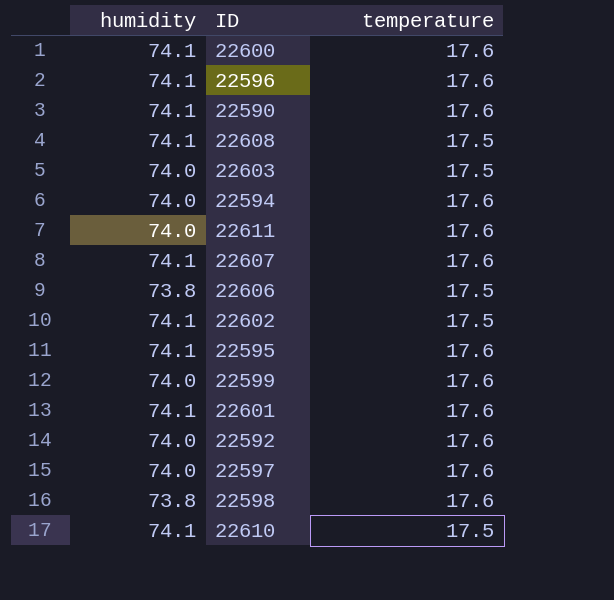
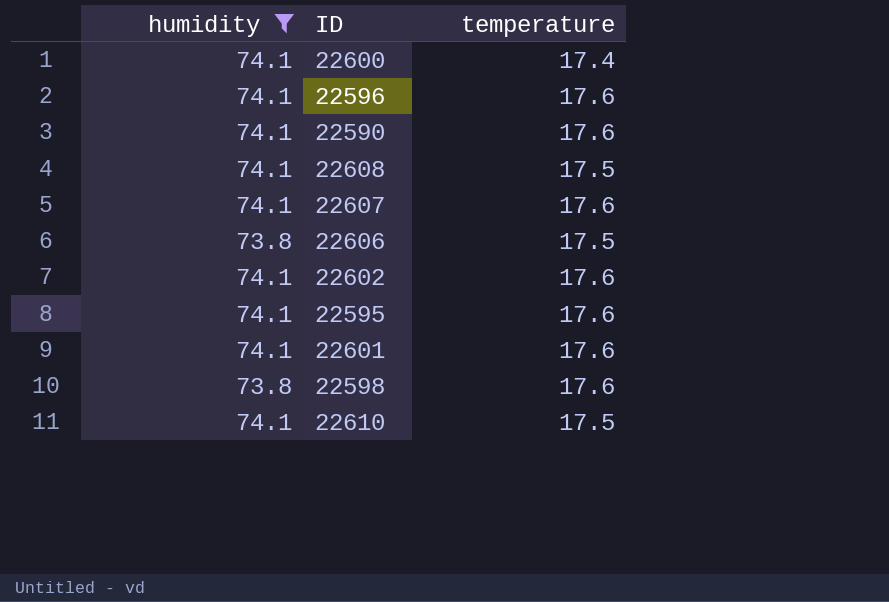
filter: none -> humidity != 74.0
22600 | temperature: 17.6 -> 17.4
22602 | temperature: 17.5 -> 17.6

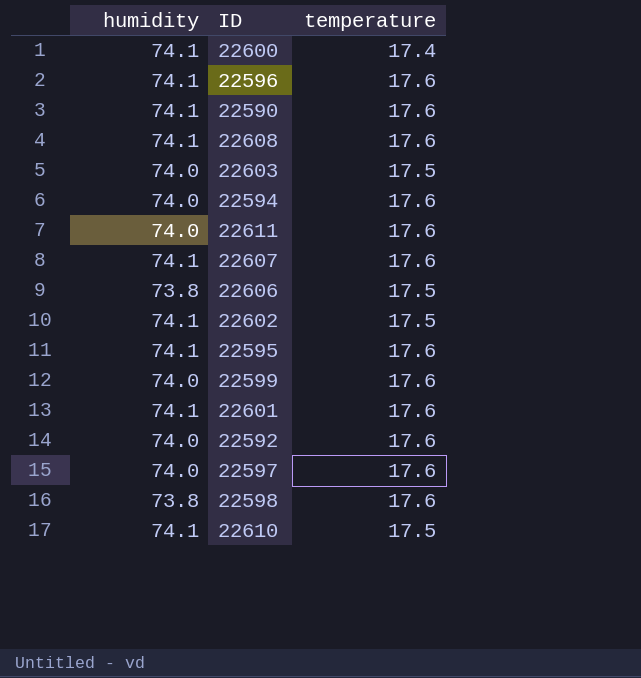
filter: humidity != 74.0 -> none
22608 | temperature: 17.5 -> 17.6
22602 | temperature: 17.6 -> 17.5

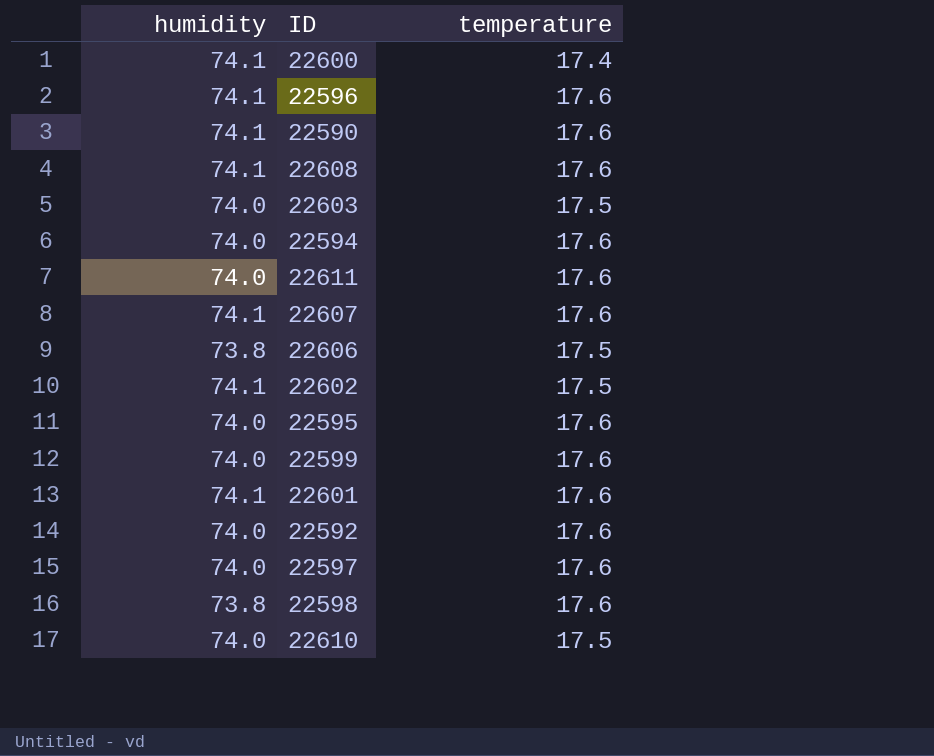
22595 | humidity: 74.1 -> 74.0
22610 | humidity: 74.1 -> 74.0

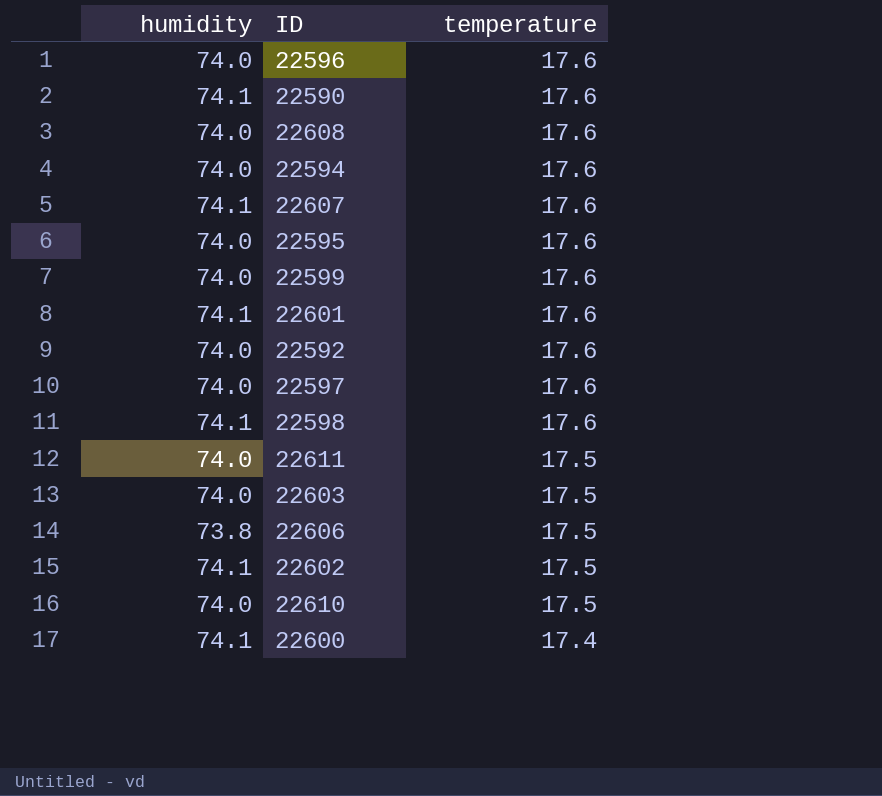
row order: none -> temperature descending
22596 | humidity: 74.1 -> 74.0
22608 | humidity: 74.1 -> 74.0
22598 | humidity: 73.8 -> 74.1
22611 | temperature: 17.6 -> 17.5

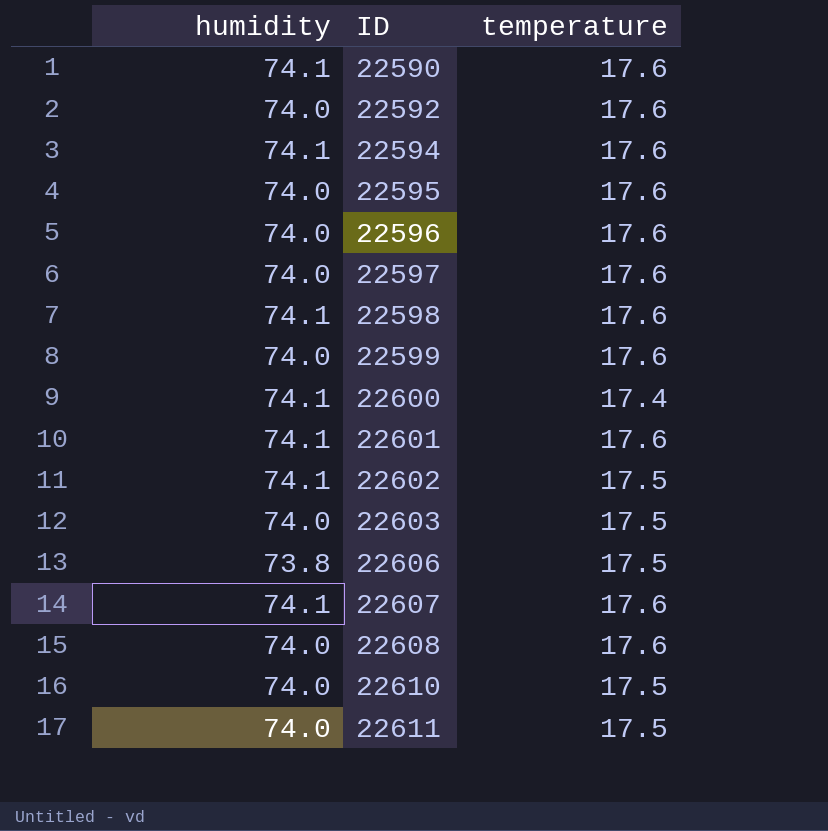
row order: temperature descending -> ID ascending
22594 | humidity: 74.0 -> 74.1

